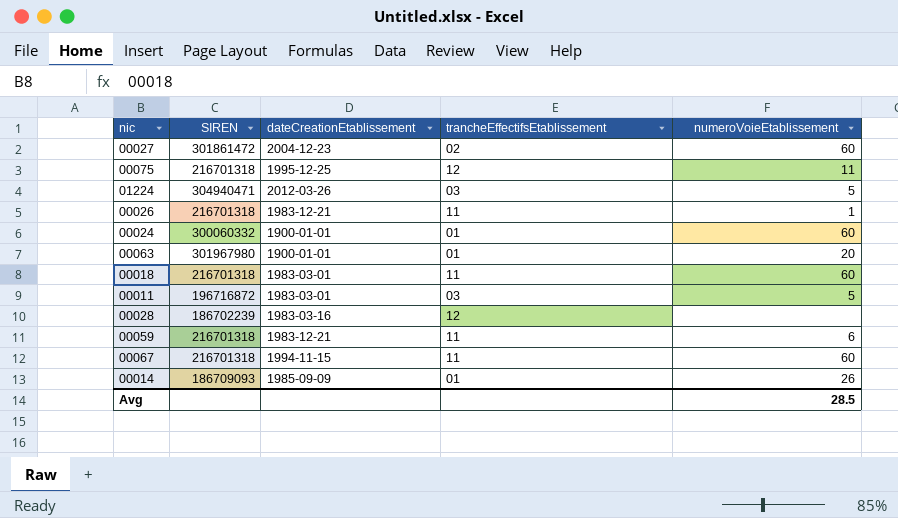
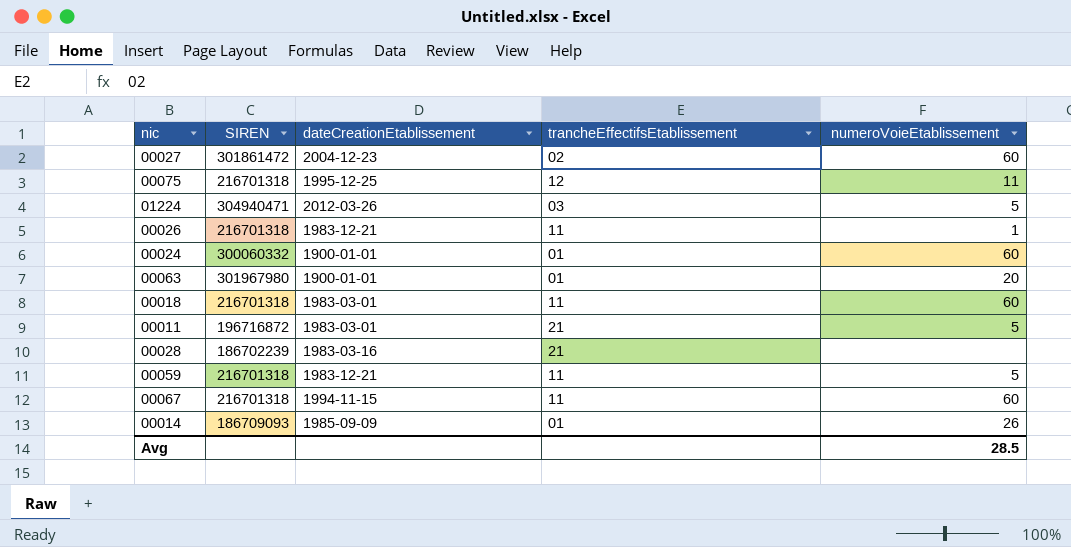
00011 | trancheEffectifsEtablissement: 03 -> 21
00028 | trancheEffectifsEtablissement: 12 -> 21
00059 | numeroVoieEtablissement: 6 -> 5

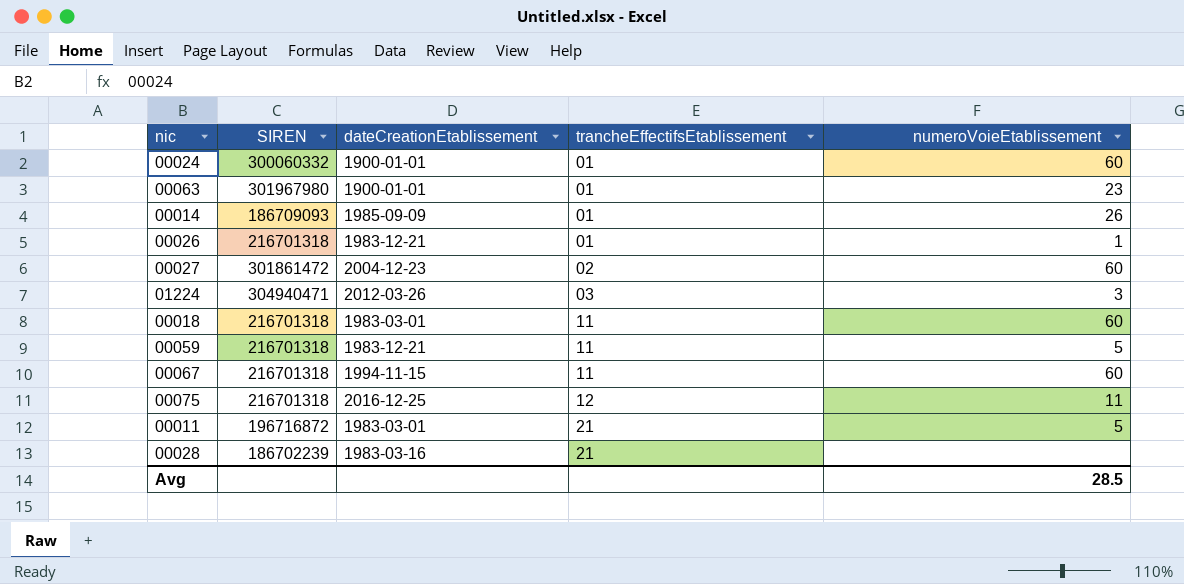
row order: none -> trancheEffectifsEtablissement ascending
00063 | numeroVoieEtablissement: 20 -> 23
00026 | trancheEffectifsEtablissement: 11 -> 01
01224 | numeroVoieEtablissement: 5 -> 3
00075 | dateCreationEtablissement: 1995-12-25 -> 2016-12-25

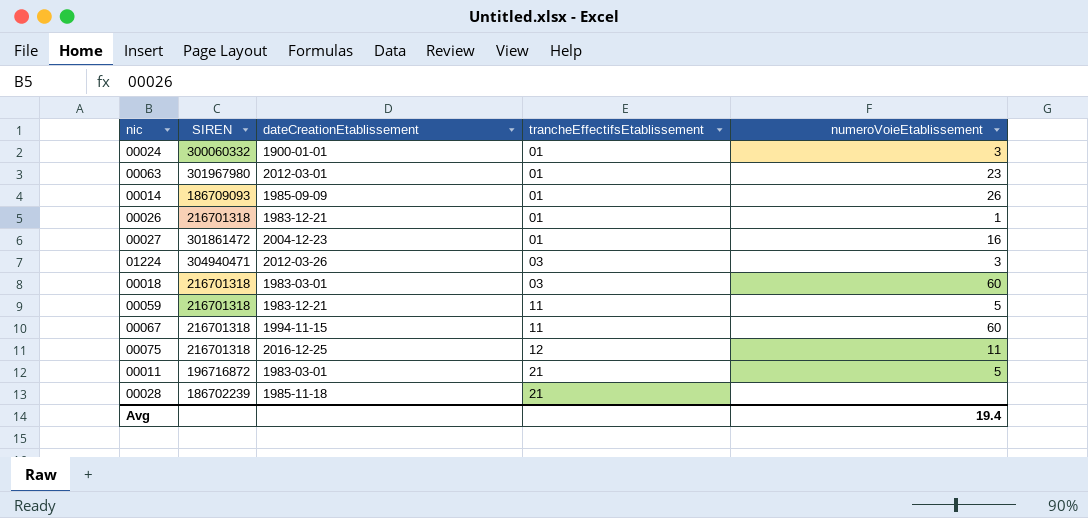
00024 | numeroVoieEtablissement: 60 -> 3
00063 | dateCreationEtablissement: 1900-01-01 -> 2012-03-01
00027 | trancheEffectifsEtablissement: 02 -> 01
00027 | numeroVoieEtablissement: 60 -> 16
00018 | trancheEffectifsEtablissement: 11 -> 03
00028 | dateCreationEtablissement: 1983-03-16 -> 1985-11-18
Avg | numeroVoieEtablissement: 28.5 -> 19.4

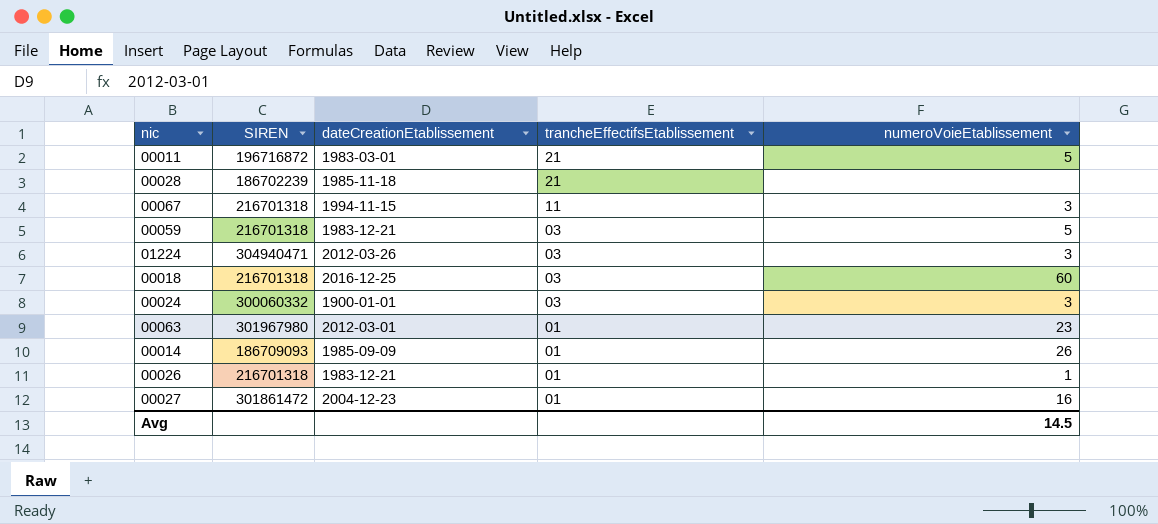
row order: trancheEffectifsEtablissement ascending -> trancheEffectifsEtablissement descending
row 00075: 216701318 | 2016-12-25 | 12 | 11 -> none
00067 | numeroVoieEtablissement: 60 -> 3
00059 | trancheEffectifsEtablissement: 11 -> 03
00018 | dateCreationEtablissement: 1983-03-01 -> 2016-12-25
00024 | trancheEffectifsEtablissement: 01 -> 03
Avg | numeroVoieEtablissement: 19.4 -> 14.5

